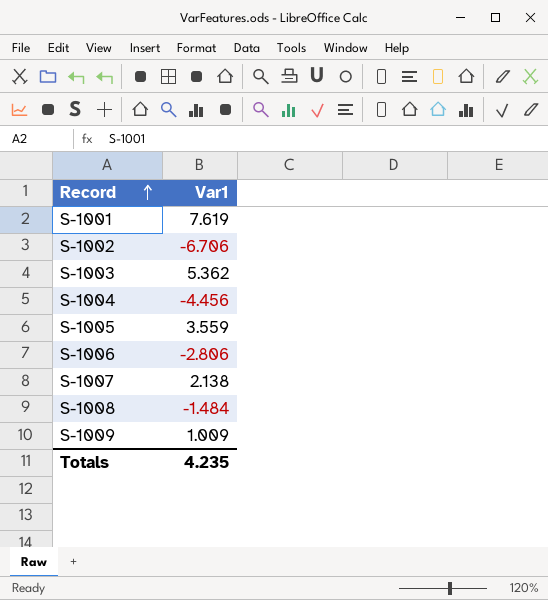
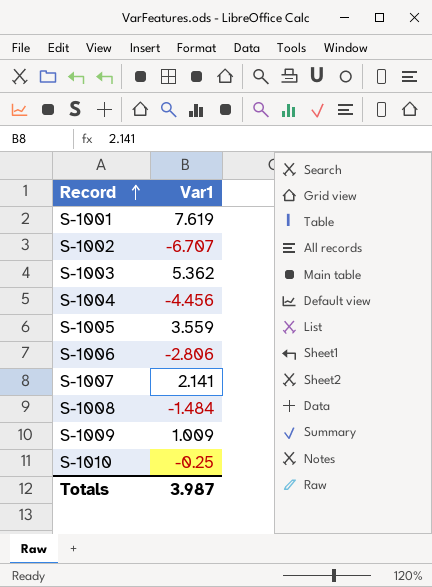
S-1002 | Var1: -6.706 -> -6.707
S-1007 | Var1: 2.138 -> 2.141
row S-1010: none -> -0.25
Totals | Var1: 4.235 -> 3.987

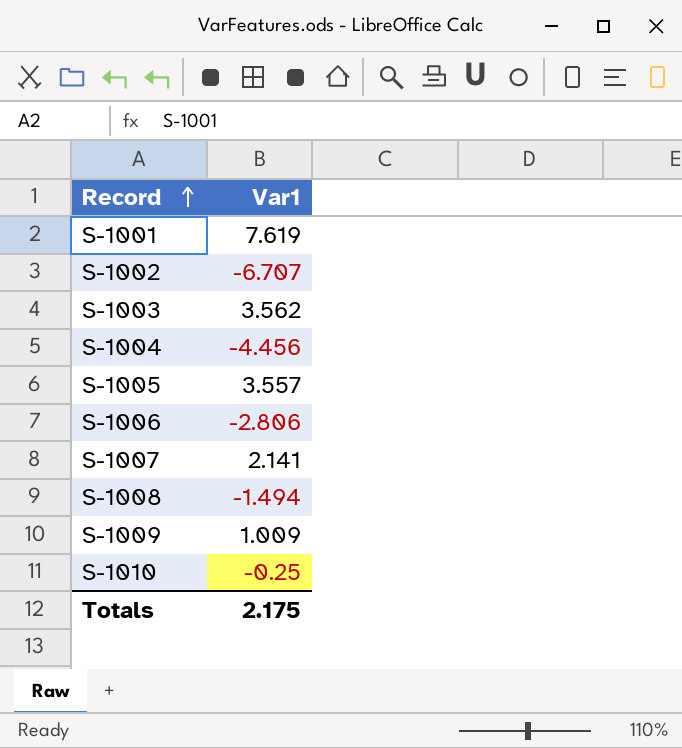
S-1003 | Var1: 5.362 -> 3.562
S-1005 | Var1: 3.559 -> 3.557
S-1008 | Var1: -1.484 -> -1.494
Totals | Var1: 3.987 -> 2.175

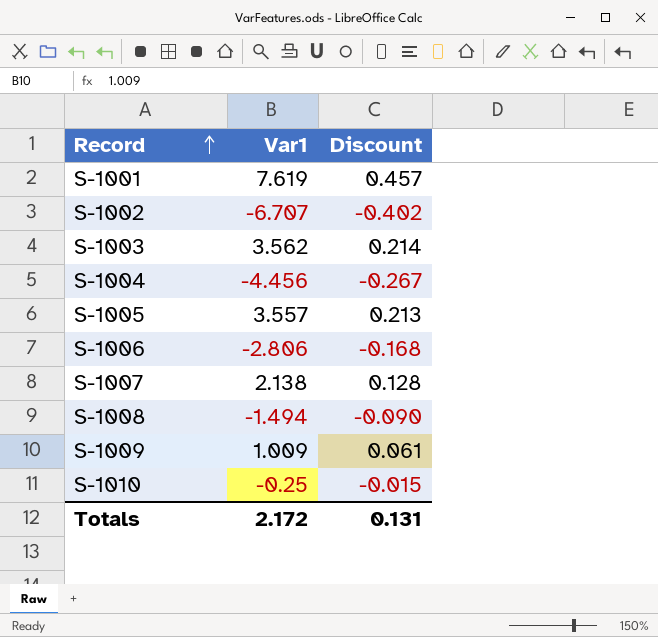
column Discount | formula: none -> [Var1] * 0.06
S-1007 | Var1: 2.141 -> 2.138
Totals | Var1: 2.175 -> 2.172

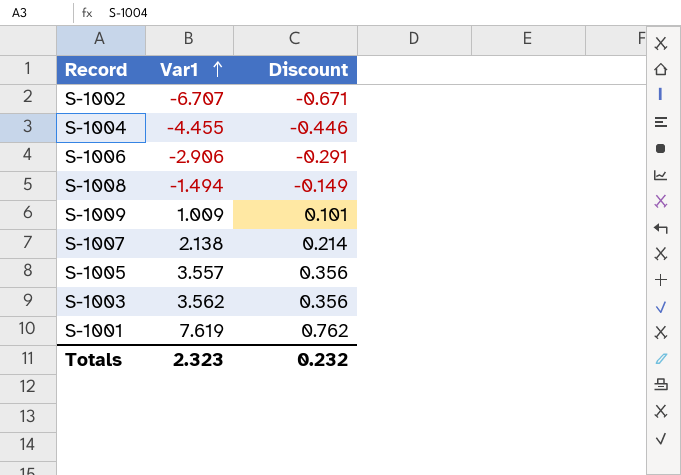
row order: Record ascending -> Var1 ascending
column Discount | formula: [Var1] * 0.06 -> [Var1] * 0.1
row S-1010: -0.25 | -0.015 -> none
S-1004 | Var1: -4.456 -> -4.455
S-1006 | Var1: -2.806 -> -2.906
Totals | Var1: 2.172 -> 2.323
Totals | Discount: 0.131 -> 0.232

